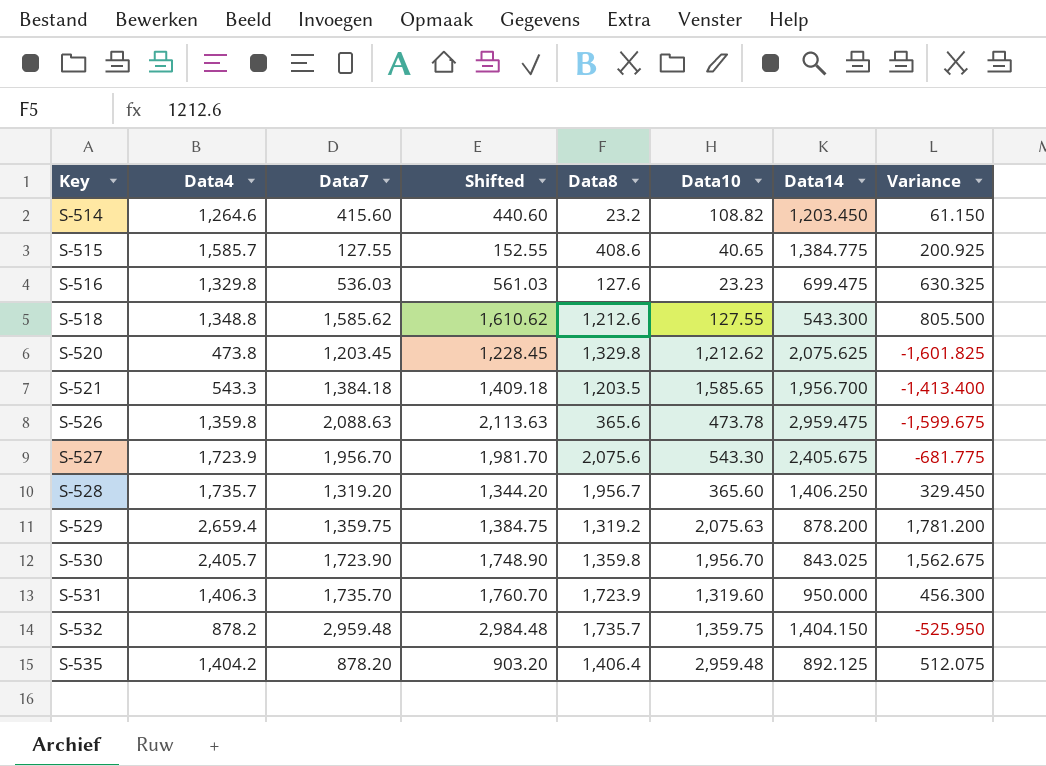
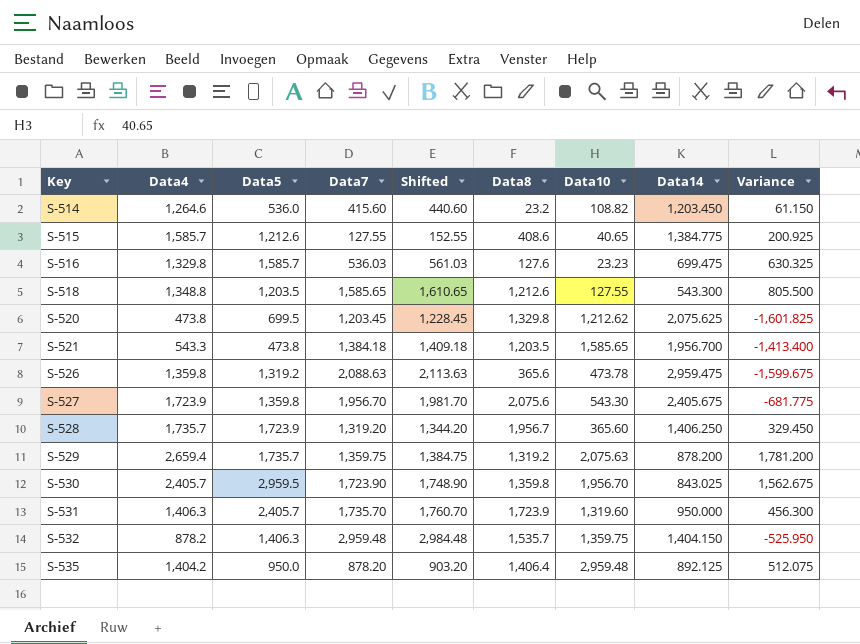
column Data5 | position: none -> 3
S-518 | Data7: 1,585.62 -> 1,585.65
S-518 | Shifted: 1,610.62 -> 1,610.65
S-532 | Data8: 1,735.7 -> 1,535.7

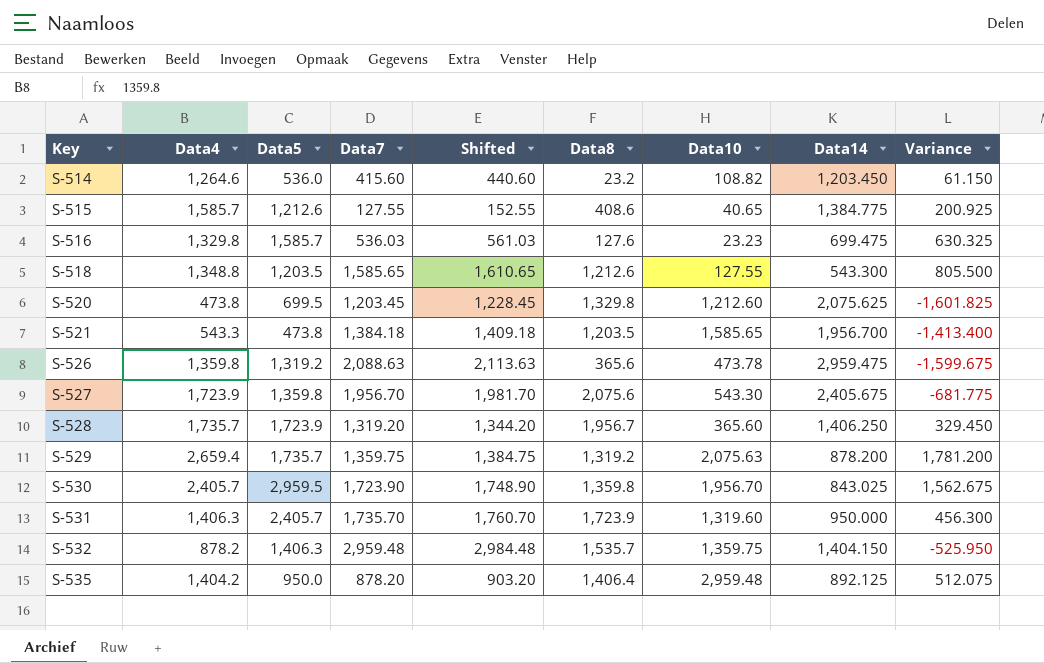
S-520 | Data10: 1,212.62 -> 1,212.60

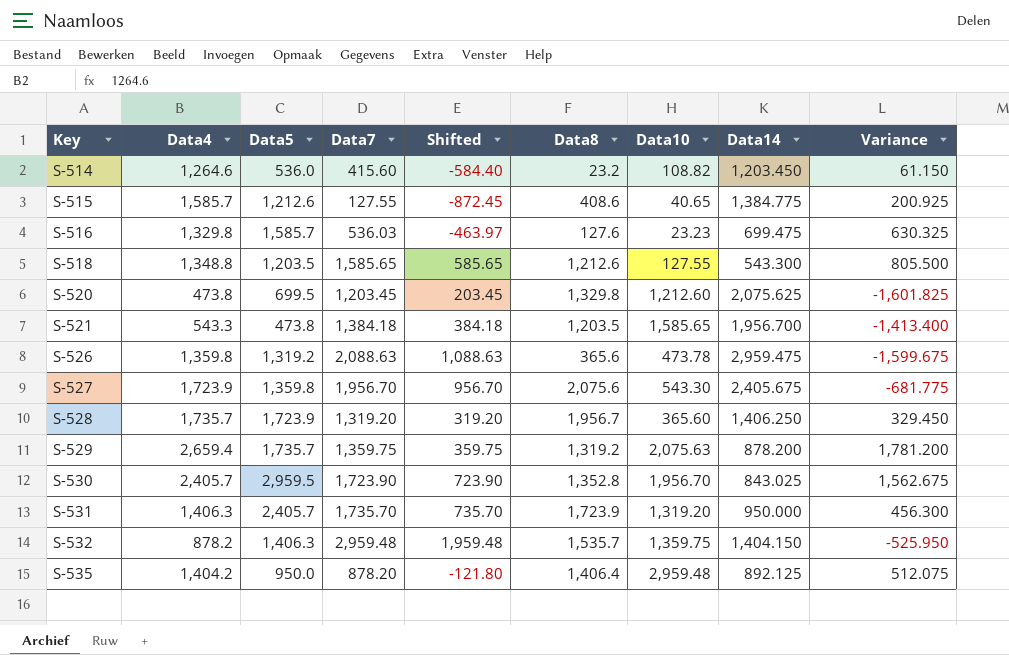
column Shifted | formula: [Data7] + 25 -> [Data7] - 1000
S-530 | Data8: 1,359.8 -> 1,352.8
S-531 | Data10: 1,319.60 -> 1,319.20

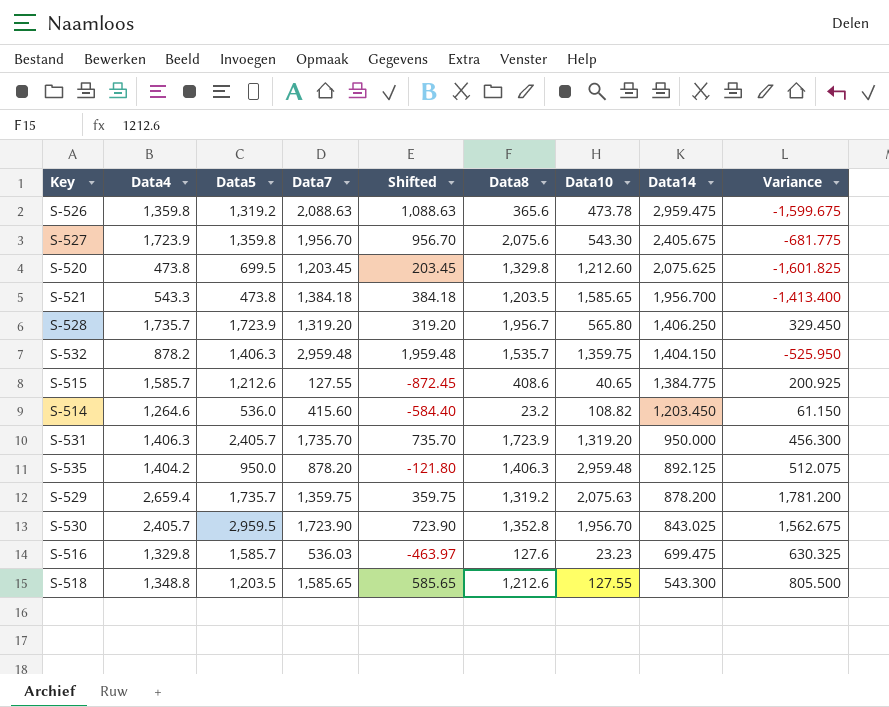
row order: Key ascending -> Data14 descending
S-528 | Data10: 365.60 -> 565.80
S-535 | Data8: 1,406.4 -> 1,406.3

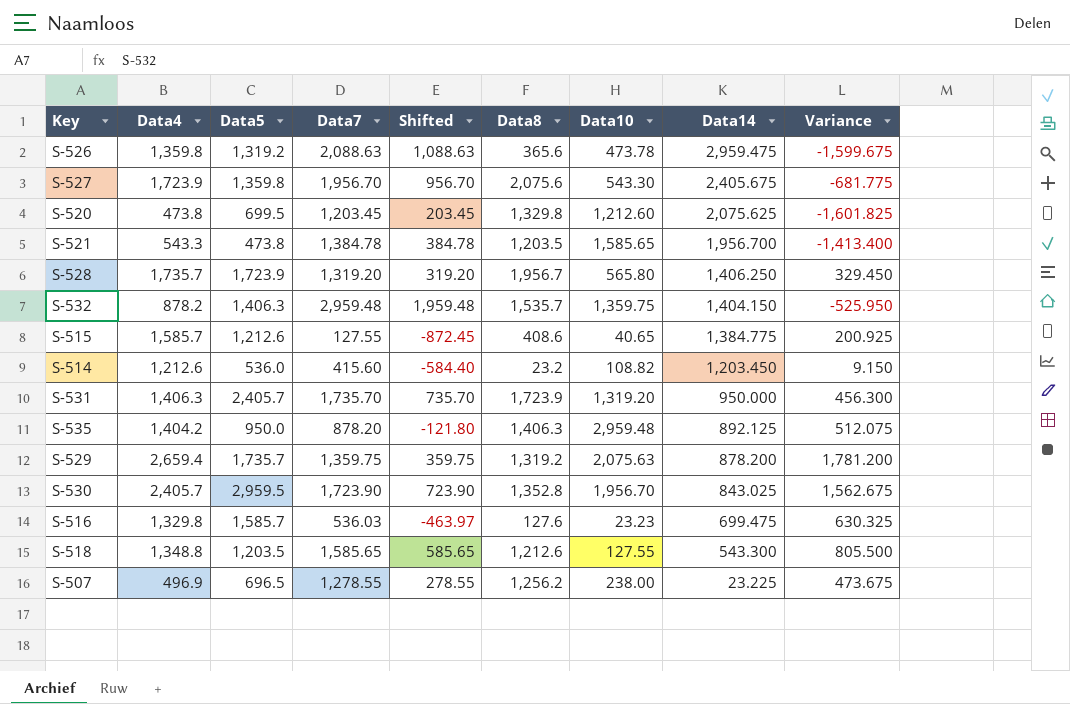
S-521 | Data7: 1,384.18 -> 1,384.78
S-521 | Shifted: 384.18 -> 384.78
S-514 | Data4: 1,264.6 -> 1,212.6
S-514 | Variance: 61.150 -> 9.150
row S-507: none -> 496.9 | 696.5 | 1,278.55 | 278.55 | 1,256.2 | 238.00 | 23.225 | 473.675

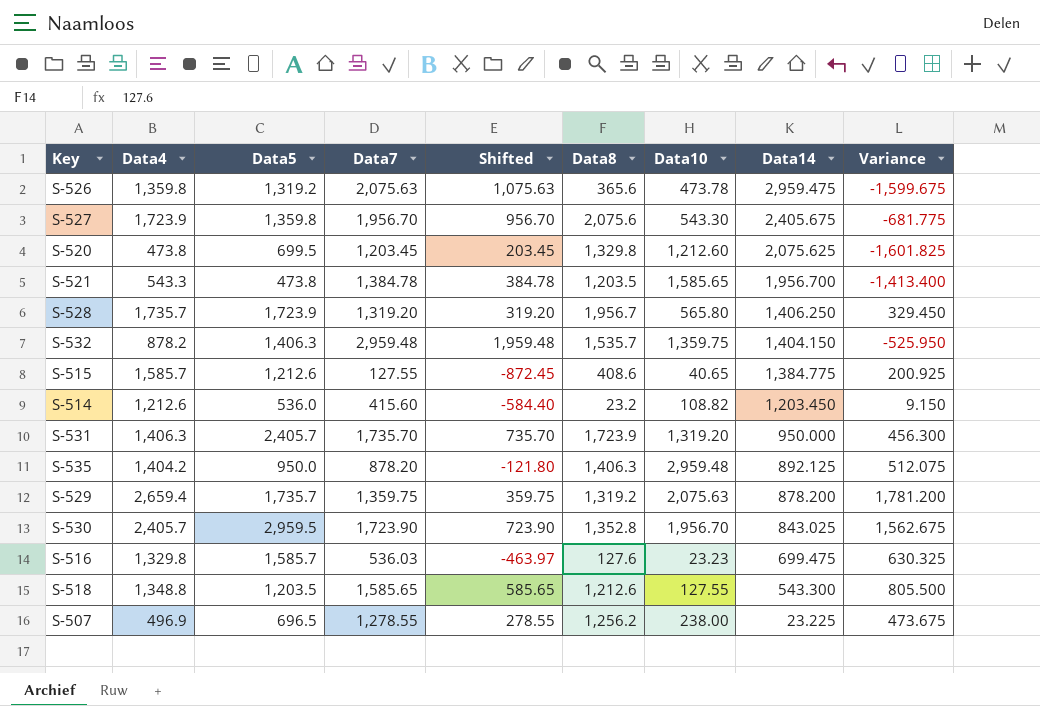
S-526 | Data7: 2,088.63 -> 2,075.63
S-526 | Shifted: 1,088.63 -> 1,075.63

